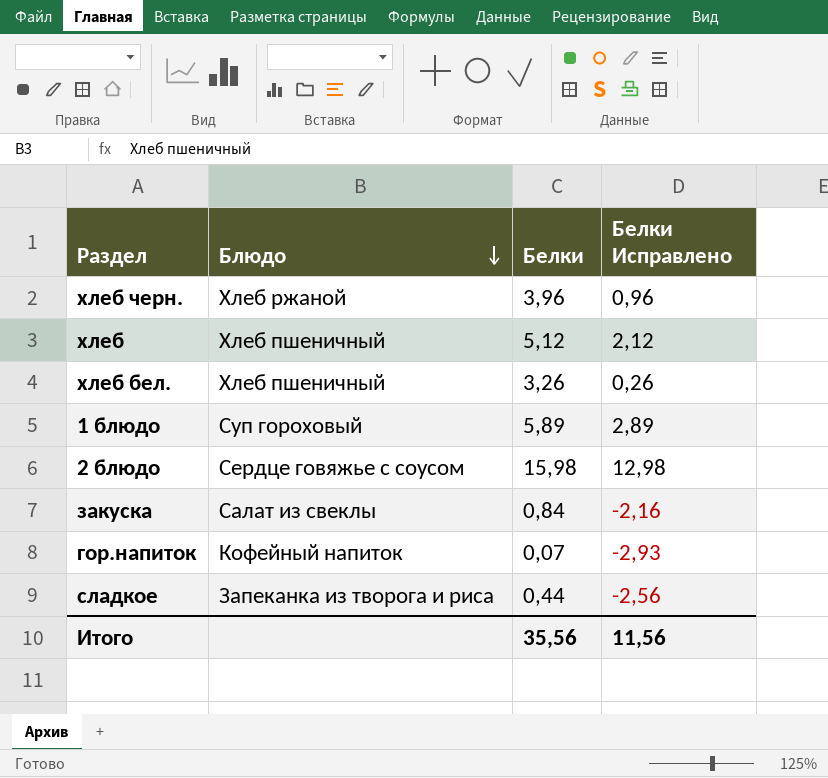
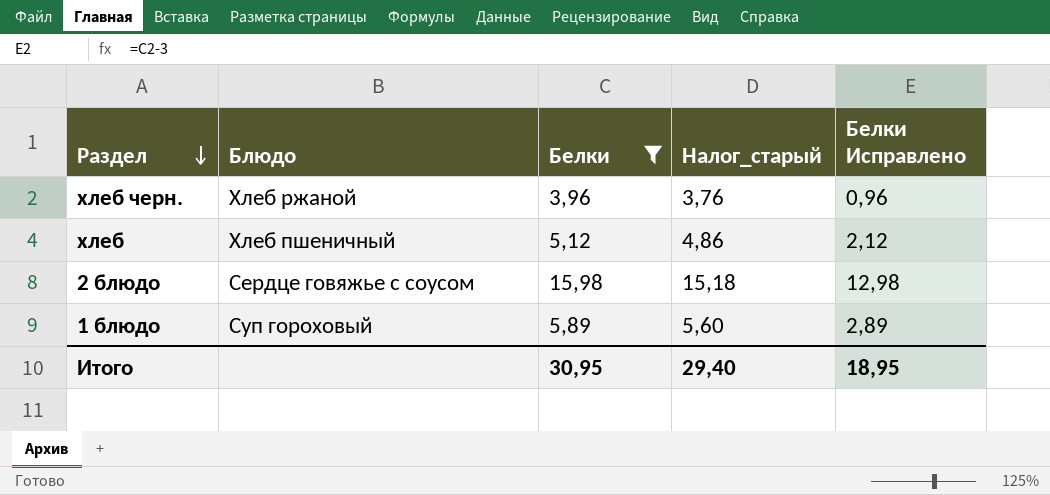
filter: none -> Белки >= 3,96
row order: Блюдо descending -> Раздел descending
column Налог_старый | formula: none -> [Белки] * 0,95
Итого | Белки: 35,56 -> 30,95
Итого | Белки Исправлено: 11,56 -> 18,95

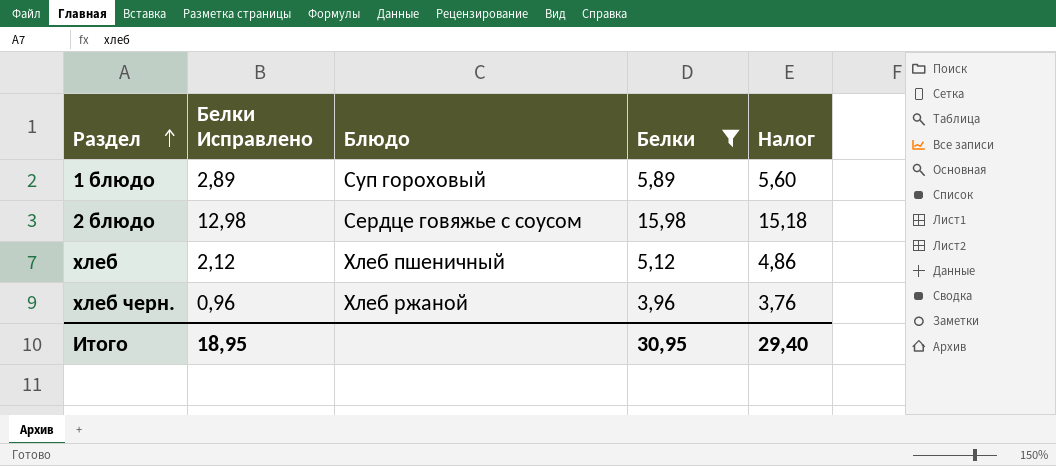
row order: Раздел descending -> Раздел ascending
column Белки Исправлено | position: 5 -> 2
column name: Налог_старый -> Налог

